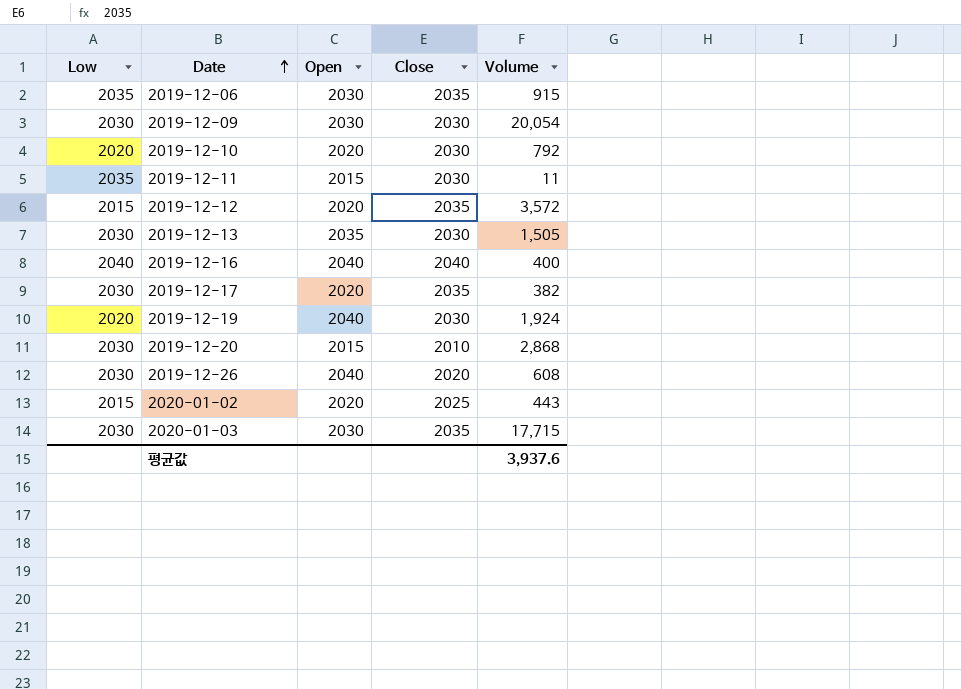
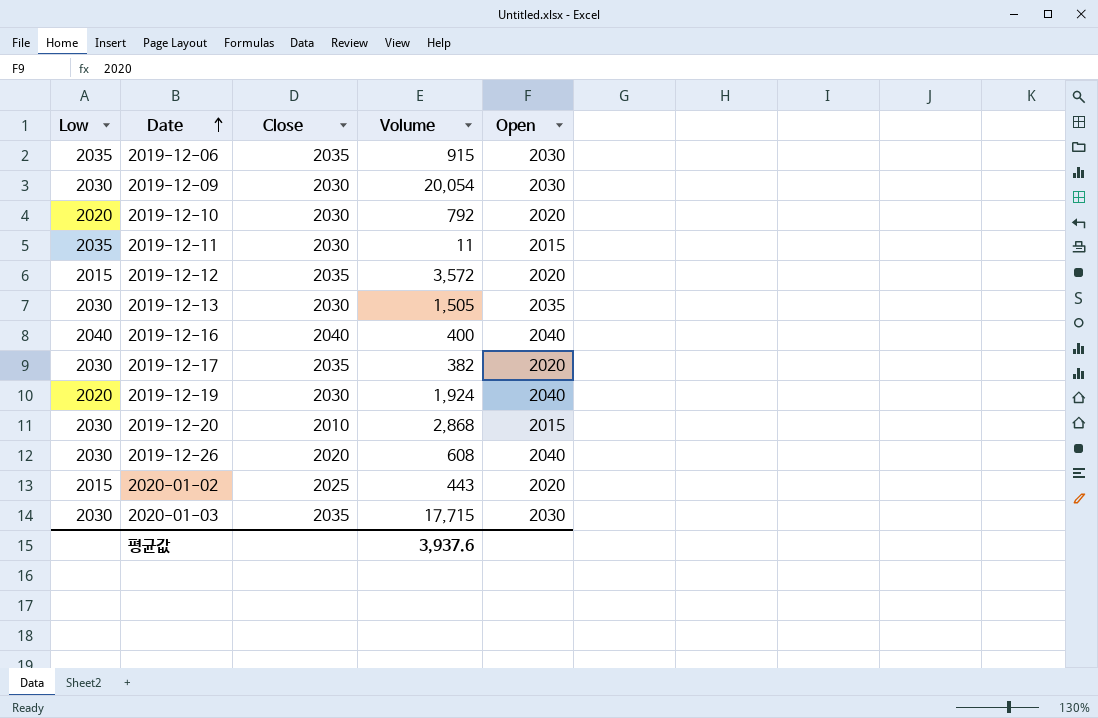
column Open | position: 3 -> 5

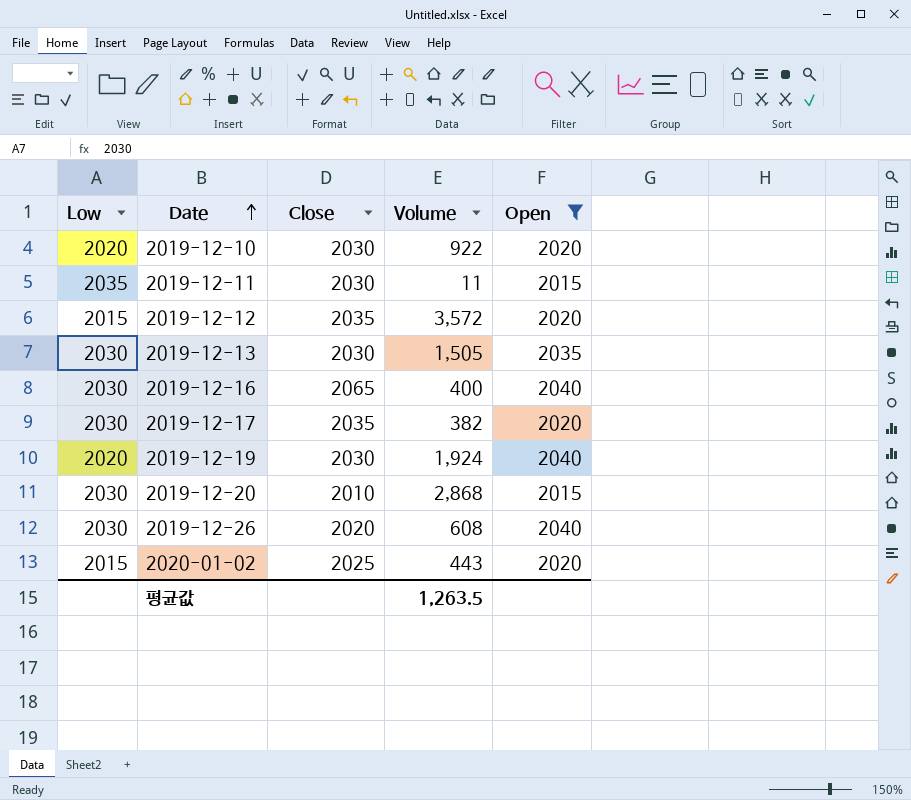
filter: none -> Open != 2030
2019-12-10 | Volume: 792 -> 922
2019-12-16 | Low: 2040 -> 2030
2019-12-16 | Close: 2040 -> 2065
평균값 | Volume: 3,937.6 -> 1,263.5

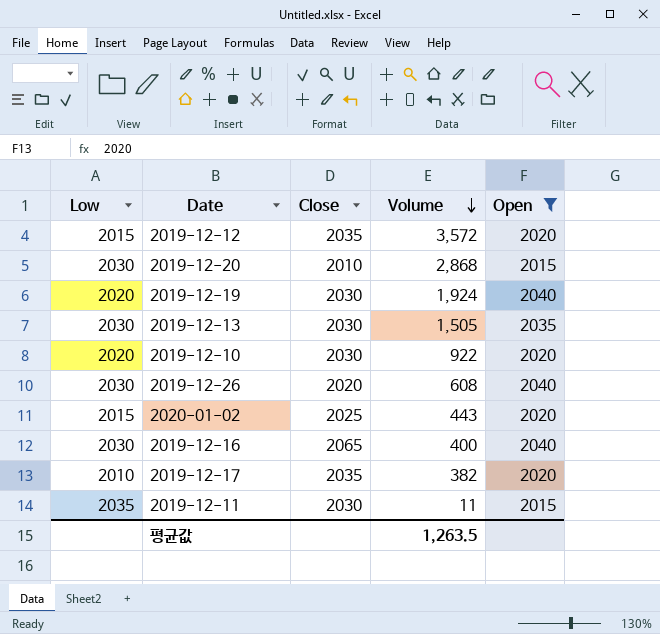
row order: Date ascending -> Volume descending
2019-12-17 | Low: 2030 -> 2010

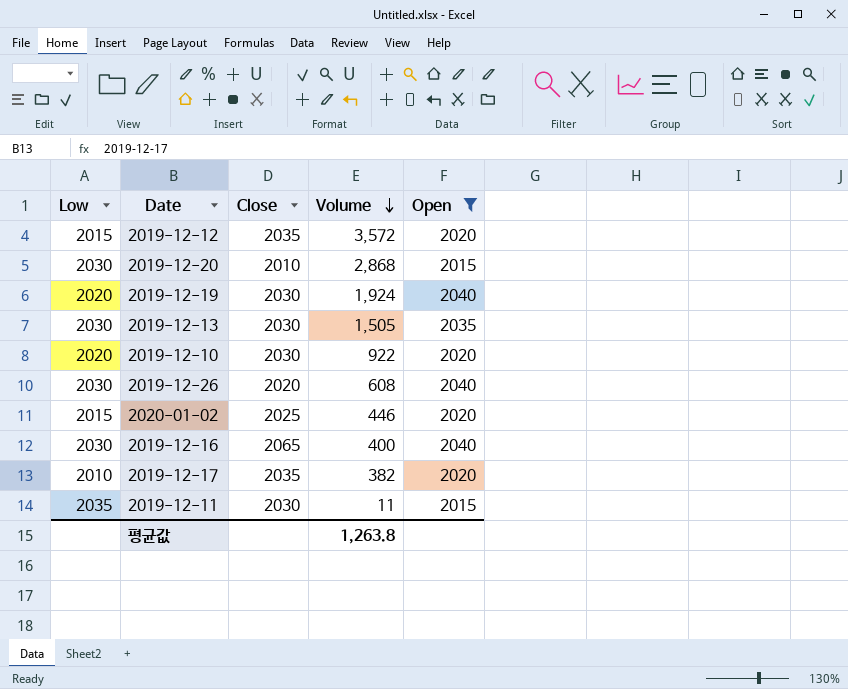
2020-01-02 | Volume: 443 -> 446
평균값 | Volume: 1,263.5 -> 1,263.8

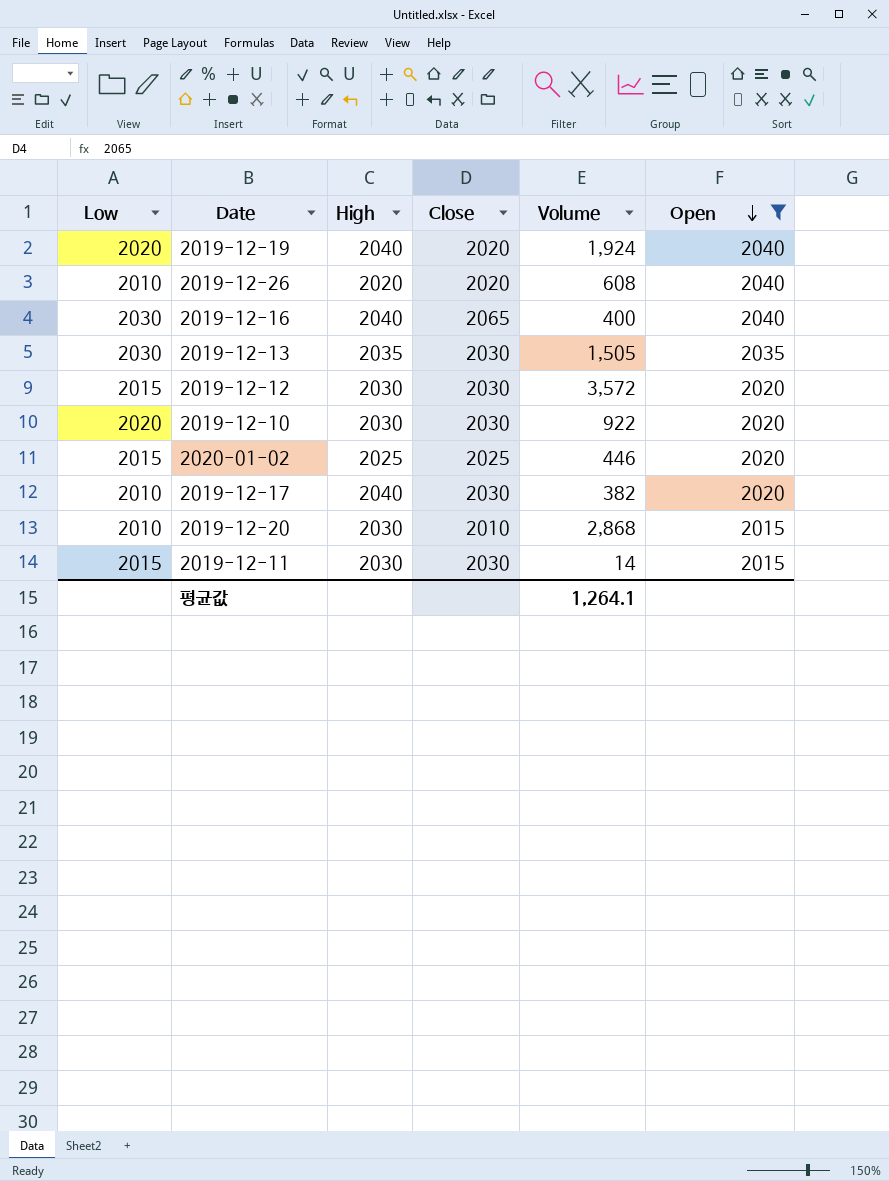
row order: Volume descending -> Open descending
column High | position: none -> 3
2019-12-19 | Close: 2030 -> 2020
2019-12-26 | Low: 2030 -> 2010
2019-12-12 | Close: 2035 -> 2030
2019-12-17 | Close: 2035 -> 2030
2019-12-20 | Low: 2030 -> 2010
2019-12-11 | Low: 2035 -> 2015
2019-12-11 | Volume: 11 -> 14
평균값 | Volume: 1,263.8 -> 1,264.1

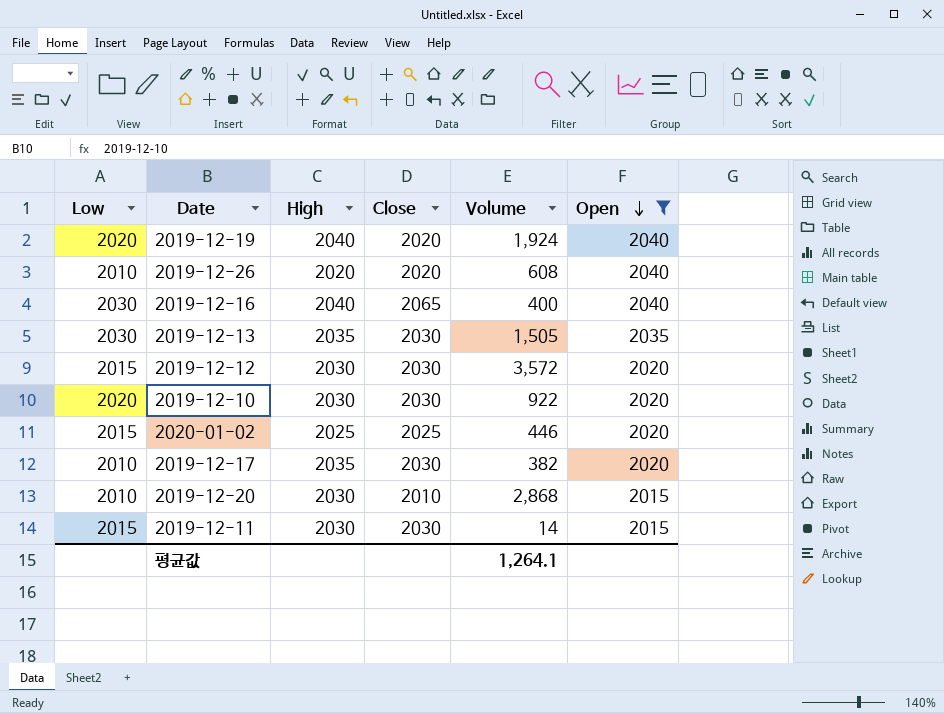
2019-12-17 | High: 2040 -> 2035

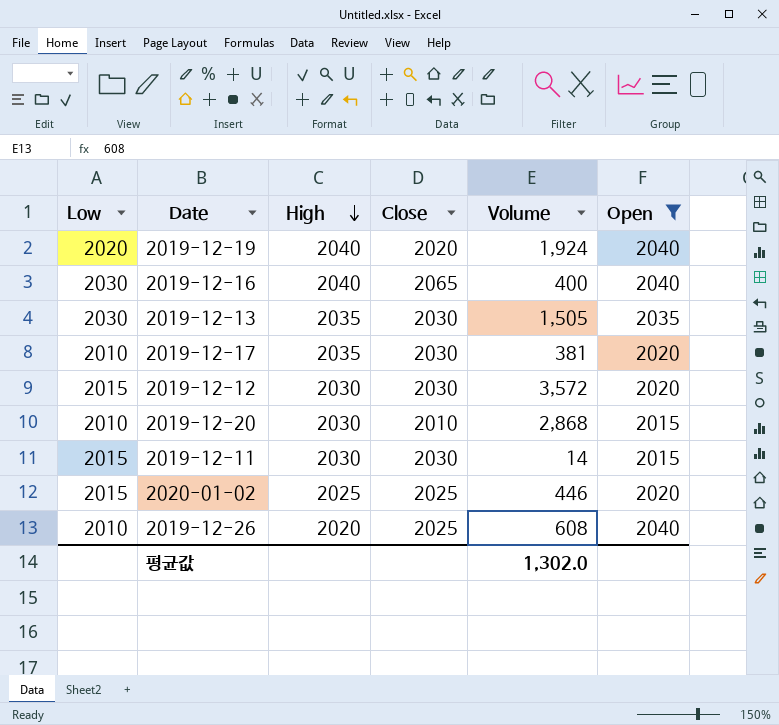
row order: Open descending -> High descending
row 2019-12-10: 2020 | 2030 | 2030 | 922 | 2020 -> none
2019-12-17 | Volume: 382 -> 381
2019-12-26 | Close: 2020 -> 2025
평균값 | Volume: 1,264.1 -> 1,302.0

